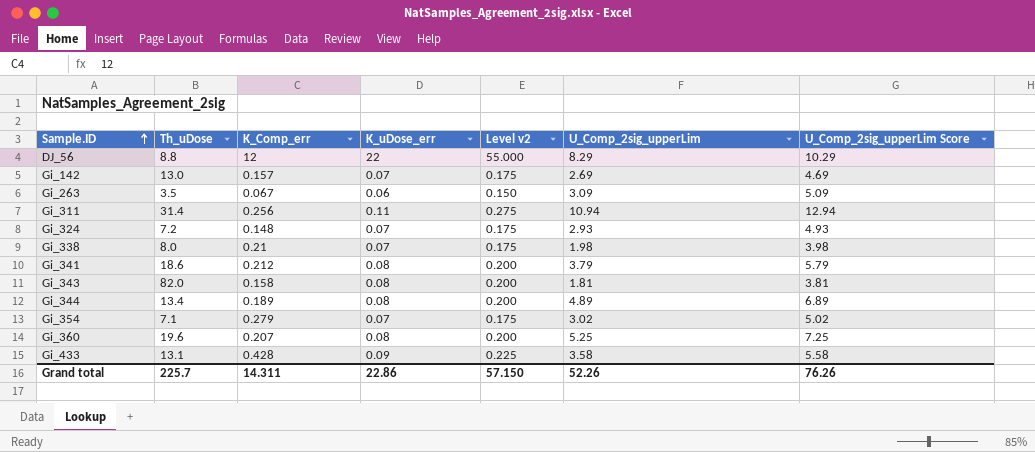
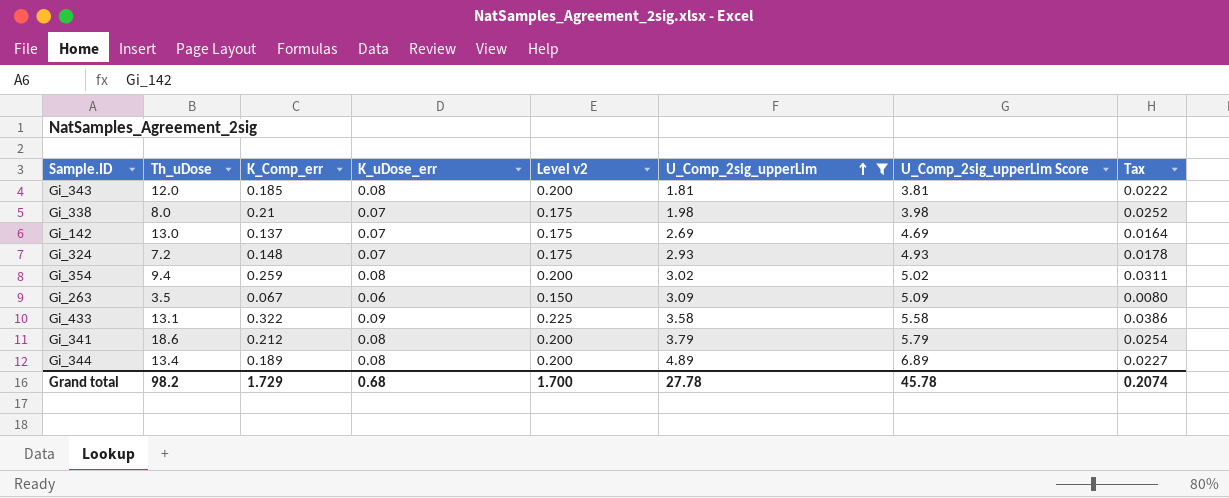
filter: none -> U_Comp_2sig_upperLim <= 4.89
row order: Sample.ID ascending -> U_Comp_2sig_upperLim ascending
column Tax | formula: none -> [K_Comp_err] * 0.12
Gi_343 | Th_uDose: 82.0 -> 12.0
Gi_343 | K_Comp_err: 0.158 -> 0.185
Gi_142 | K_Comp_err: 0.157 -> 0.137
Gi_354 | Th_uDose: 7.1 -> 9.4
Gi_354 | K_Comp_err: 0.279 -> 0.259
Gi_354 | K_uDose_err: 0.07 -> 0.08
Gi_354 | Level v2: 0.175 -> 0.200
Gi_433 | K_Comp_err: 0.428 -> 0.322
Grand total | Th_uDose: 225.7 -> 98.2
Grand total | K_Comp_err: 14.311 -> 1.729
Grand total | K_uDose_err: 22.86 -> 0.68
Grand total | Level v2: 57.150 -> 1.700
Grand total | U_Comp_2sig_upperLim: 52.26 -> 27.78
Grand total | U_Comp_2sig_upperLim Score: 76.26 -> 45.78

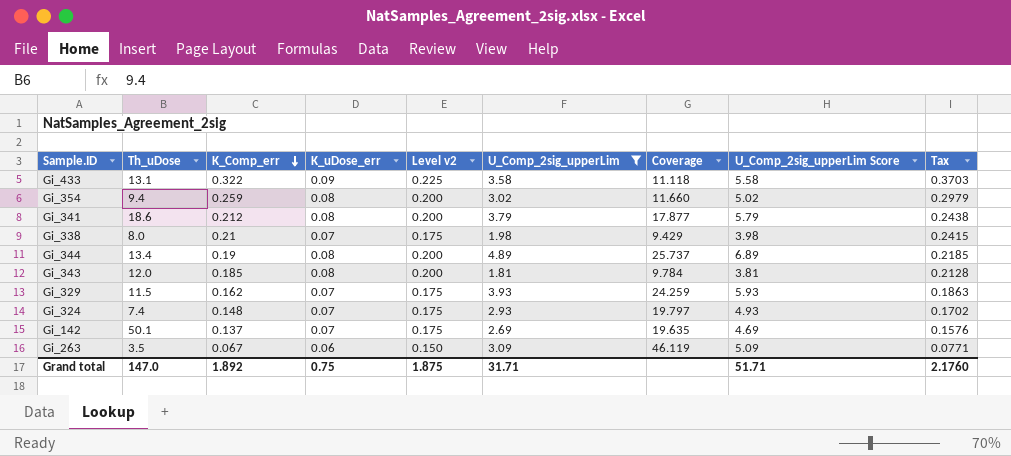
row order: U_Comp_2sig_upperLim ascending -> K_Comp_err descending
column Coverage | formula: none -> [U_Comp_2sig_upperLim] / [K_Comp_err]
column Tax | formula: [K_Comp_err] * 0.12 -> [K_Comp_err] * 1.15
Gi_344 | K_Comp_err: 0.189 -> 0.19
row Gi_329: none -> 11.5 | 0.162 | 0.07 | 0.175 | 3.93 | 24.259 | 5.93 | 0.1863
Gi_324 | Th_uDose: 7.2 -> 7.4
Gi_142 | Th_uDose: 13.0 -> 50.1
Grand total | Th_uDose: 98.2 -> 147.0
Grand total | K_Comp_err: 1.729 -> 1.892
Grand total | K_uDose_err: 0.68 -> 0.75
Grand total | Level v2: 1.700 -> 1.875
Grand total | U_Comp_2sig_upperLim: 27.78 -> 31.71
Grand total | U_Comp_2sig_upperLim Score: 45.78 -> 51.71
Grand total | Tax: 0.2074 -> 2.1760

